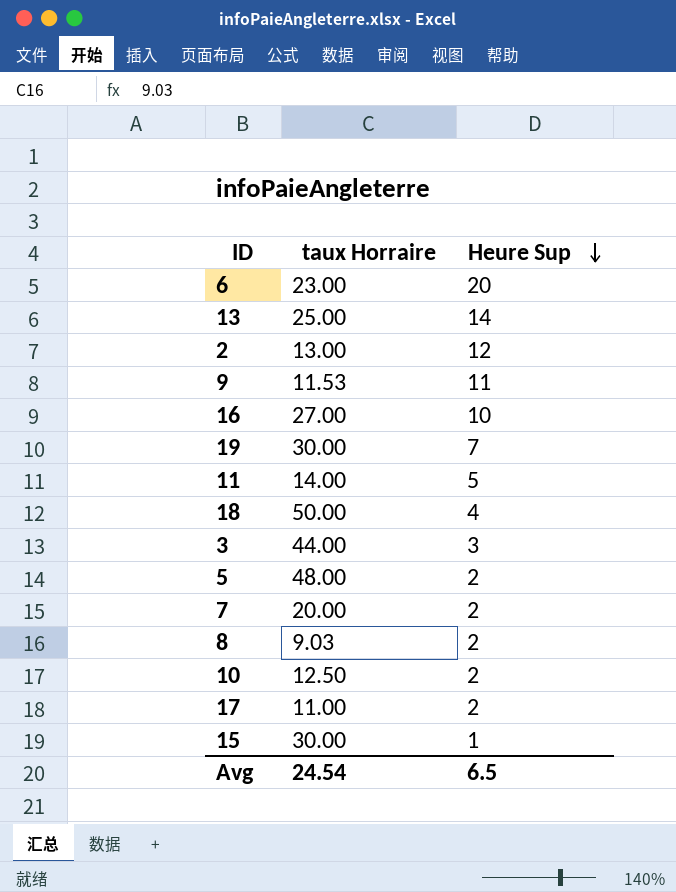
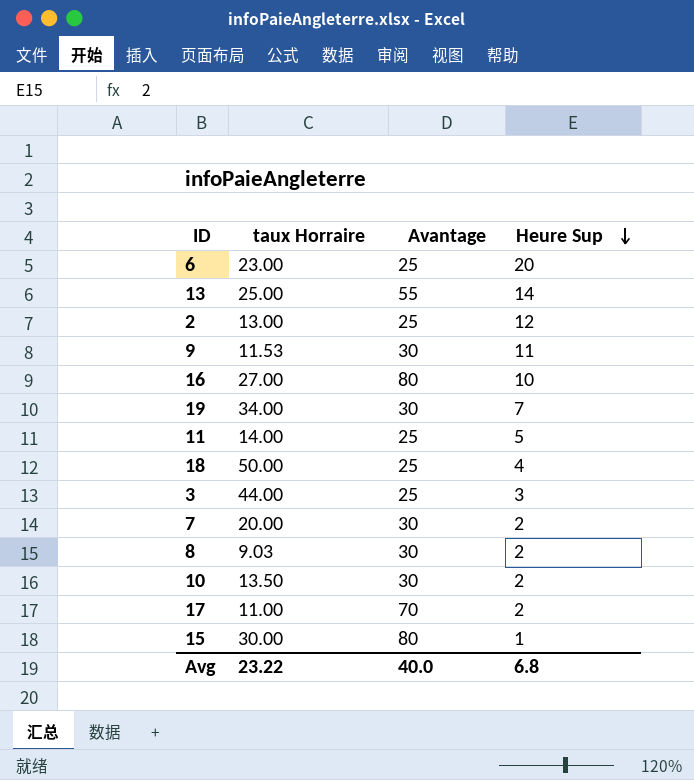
column Avantage | position: none -> 3
row 5: 48.00 | 2 -> none
19 | taux Horraire: 30.00 -> 34.00
10 | taux Horraire: 12.50 -> 13.50
Avg | taux Horraire: 24.54 -> 23.22
Avg | Heure Sup: 6.5 -> 6.8

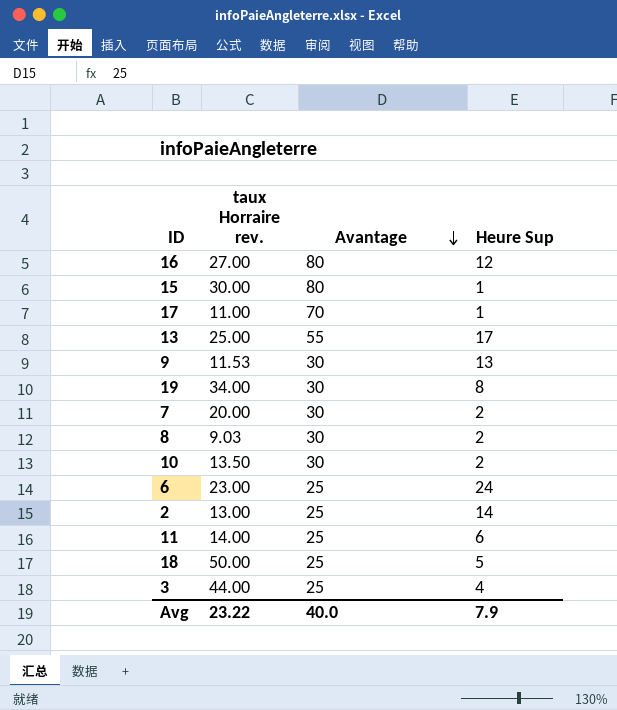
row order: Heure Sup descending -> Avantage descending
column name: taux Horraire -> taux Horraire rev.
16 | Heure Sup: 10 -> 12
17 | Heure Sup: 2 -> 1
13 | Heure Sup: 14 -> 17
9 | Heure Sup: 11 -> 13
19 | Heure Sup: 7 -> 8
6 | Heure Sup: 20 -> 24
2 | Heure Sup: 12 -> 14
11 | Heure Sup: 5 -> 6
18 | Heure Sup: 4 -> 5
3 | Heure Sup: 3 -> 4
Avg | Heure Sup: 6.8 -> 7.9

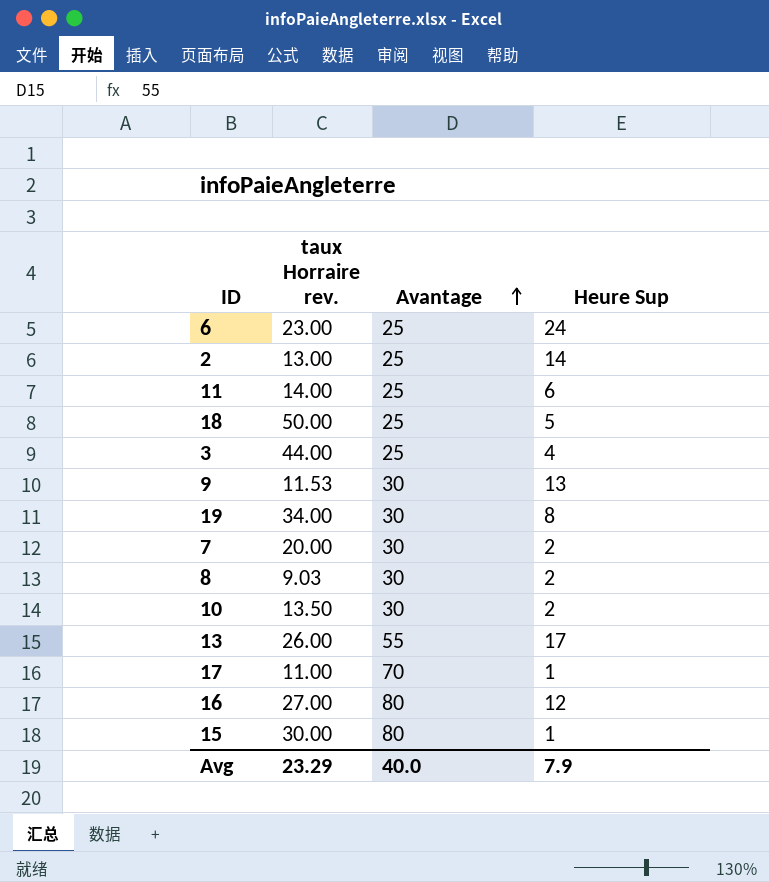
row order: Avantage descending -> Avantage ascending
13 | taux Horraire rev.: 25.00 -> 26.00
Avg | taux Horraire rev.: 23.22 -> 23.29

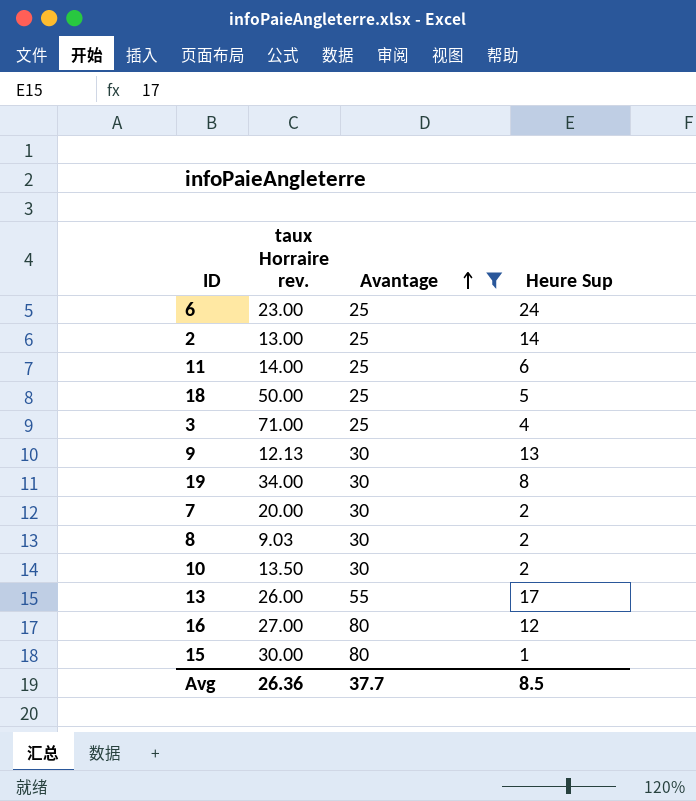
filter: none -> Avantage != 70
3 | taux Horraire rev.: 44.00 -> 71.00
9 | taux Horraire rev.: 11.53 -> 12.13
Avg | taux Horraire rev.: 23.29 -> 26.36
Avg | Avantage: 40.0 -> 37.7
Avg | Heure Sup: 7.9 -> 8.5

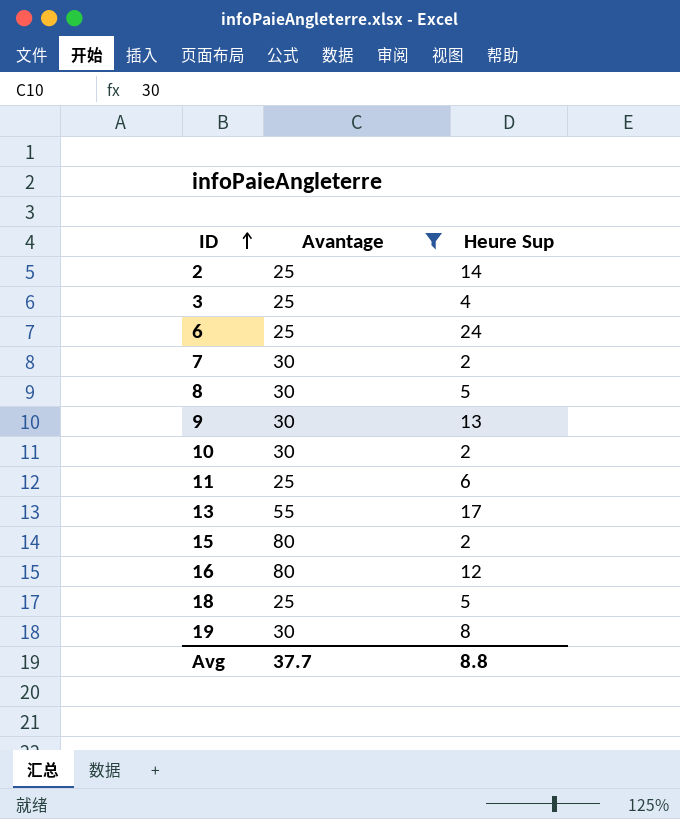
row order: Avantage ascending -> ID ascending
column taux Horraire rev. | position: 2 -> none
8 | Heure Sup: 2 -> 5
15 | Heure Sup: 1 -> 2
Avg | Heure Sup: 8.5 -> 8.8

